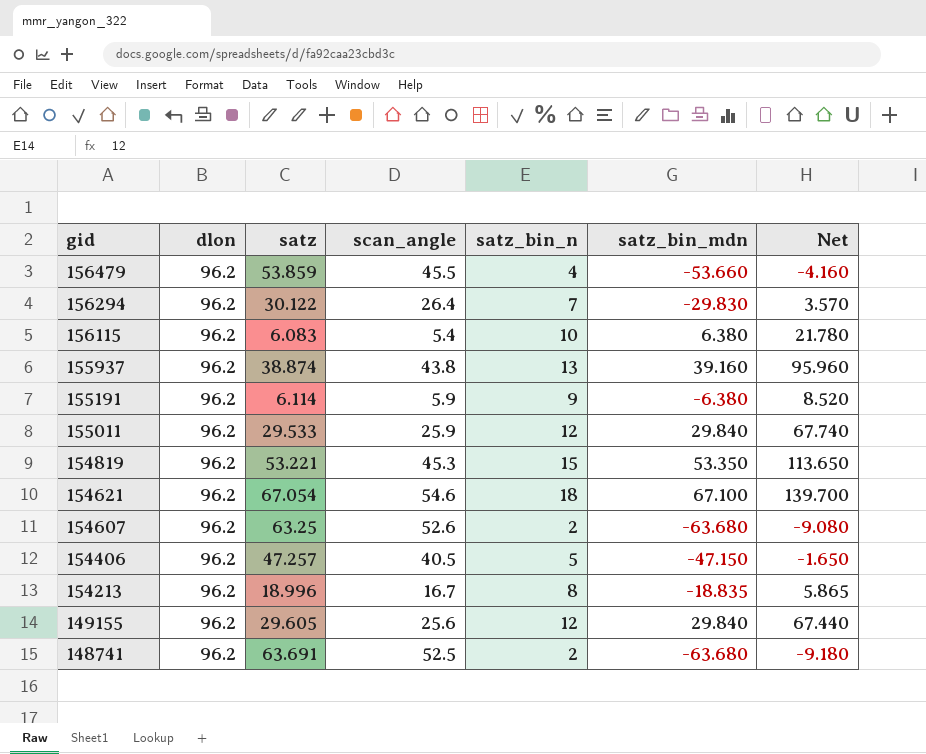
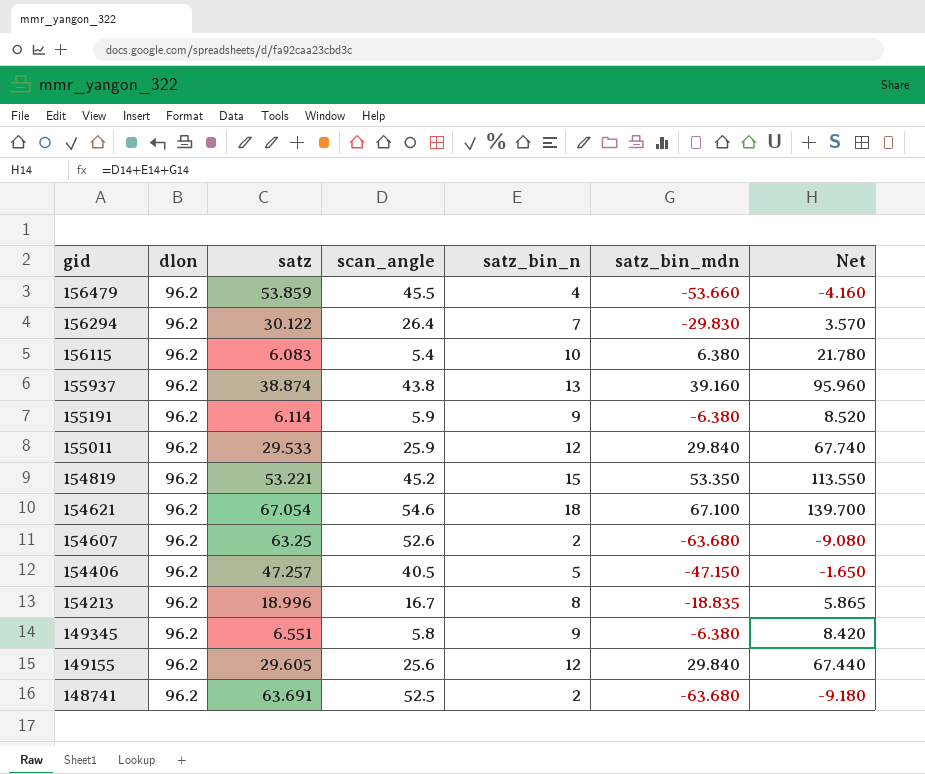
154819 | scan_angle: 45.3 -> 45.2
154819 | Net: 113.650 -> 113.550
row 149345: none -> 96.2 | 6.551 | 5.8 | 9 | -6.380 | 8.420

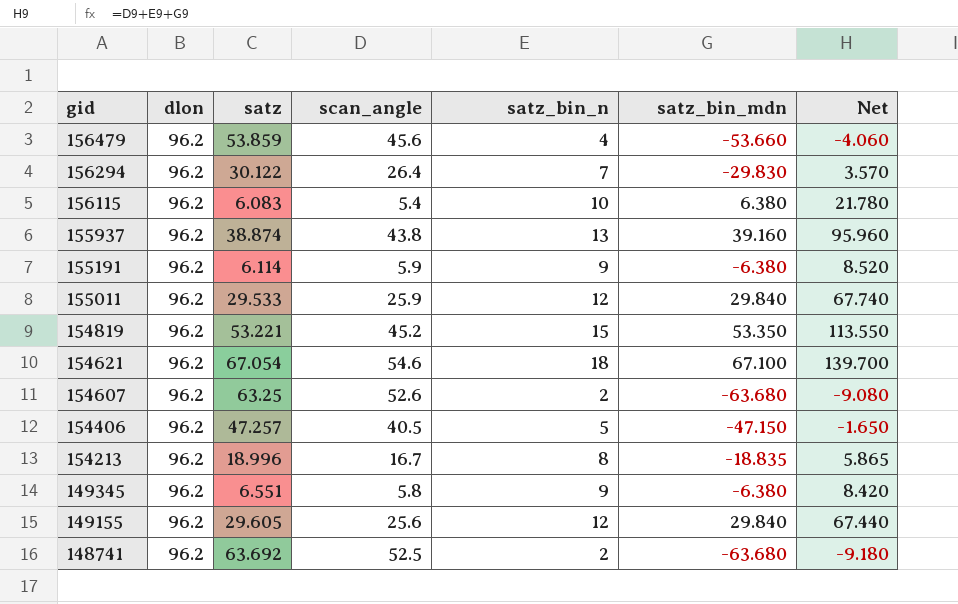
156479 | scan_angle: 45.5 -> 45.6
156479 | Net: -4.160 -> -4.060
148741 | satz: 63.691 -> 63.692

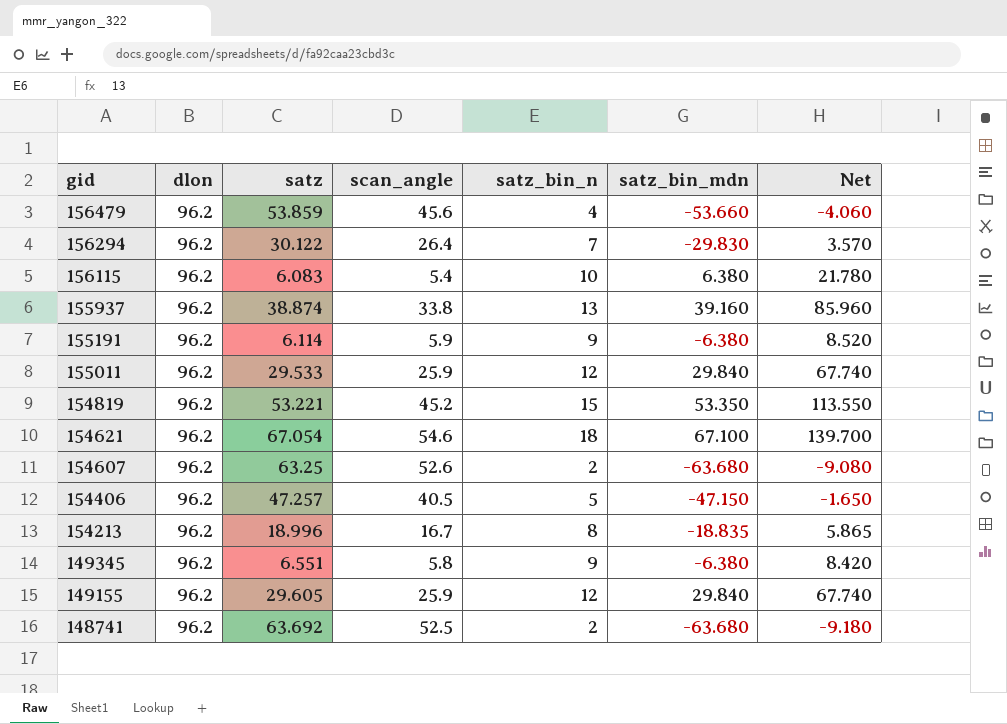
155937 | scan_angle: 43.8 -> 33.8
155937 | Net: 95.960 -> 85.960
149155 | scan_angle: 25.6 -> 25.9
149155 | Net: 67.440 -> 67.740

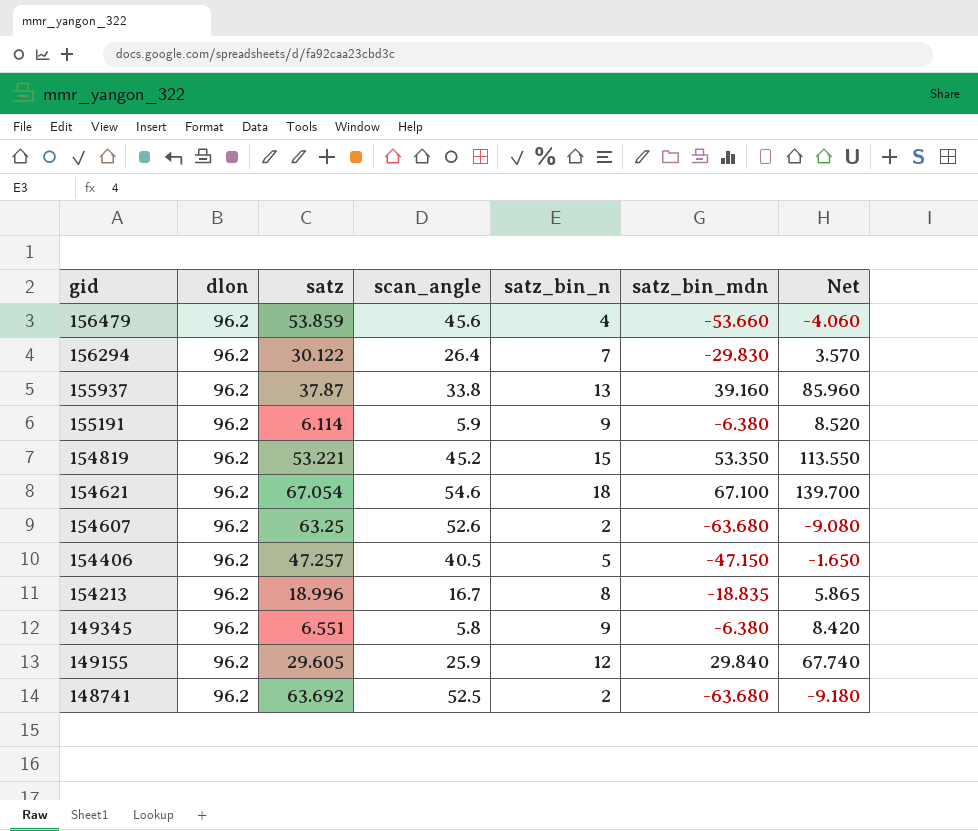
row 156115: 96.2 | 6.083 | 5.4 | 10 | 6.380 | 21.780 -> none
row 155011: 96.2 | 29.533 | 25.9 | 12 | 29.840 | 67.740 -> none
155937 | satz: 38.874 -> 37.87

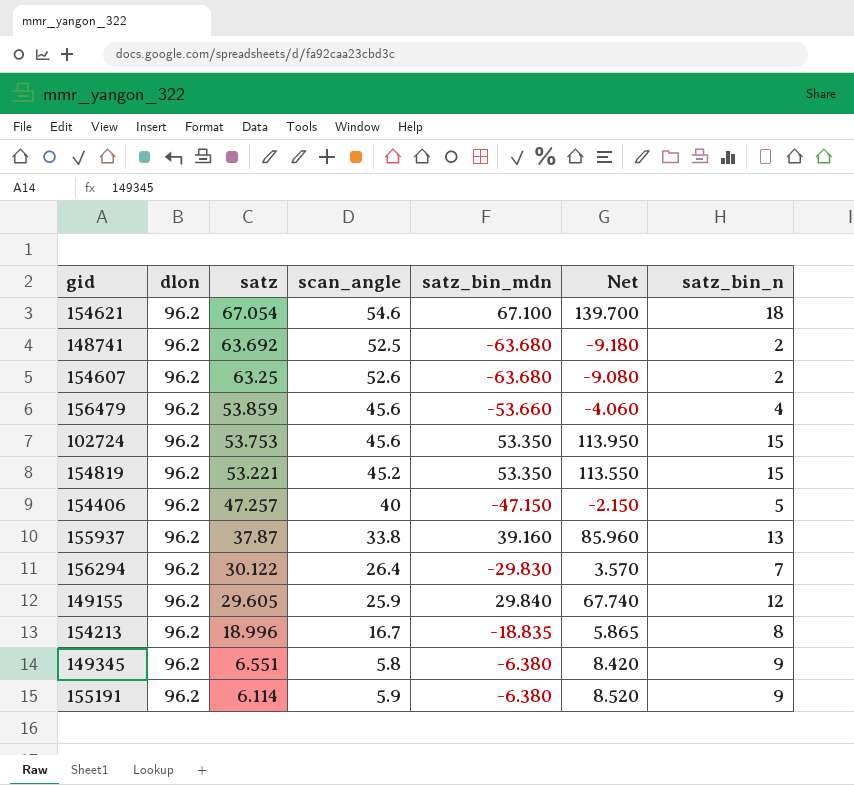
row order: gid descending -> satz descending
column satz_bin_n | position: 5 -> 7
row 102724: none -> 96.2 | 53.753 | 45.6 | 53.350 | 113.950 | 15
154406 | scan_angle: 40.5 -> 40
154406 | Net: -1.650 -> -2.150

